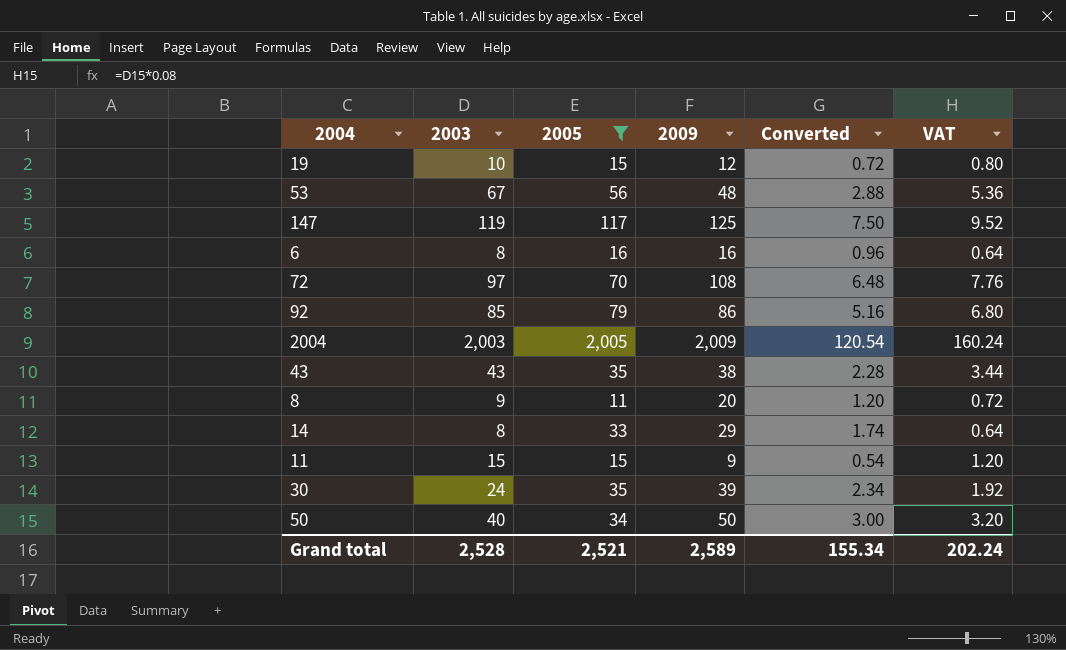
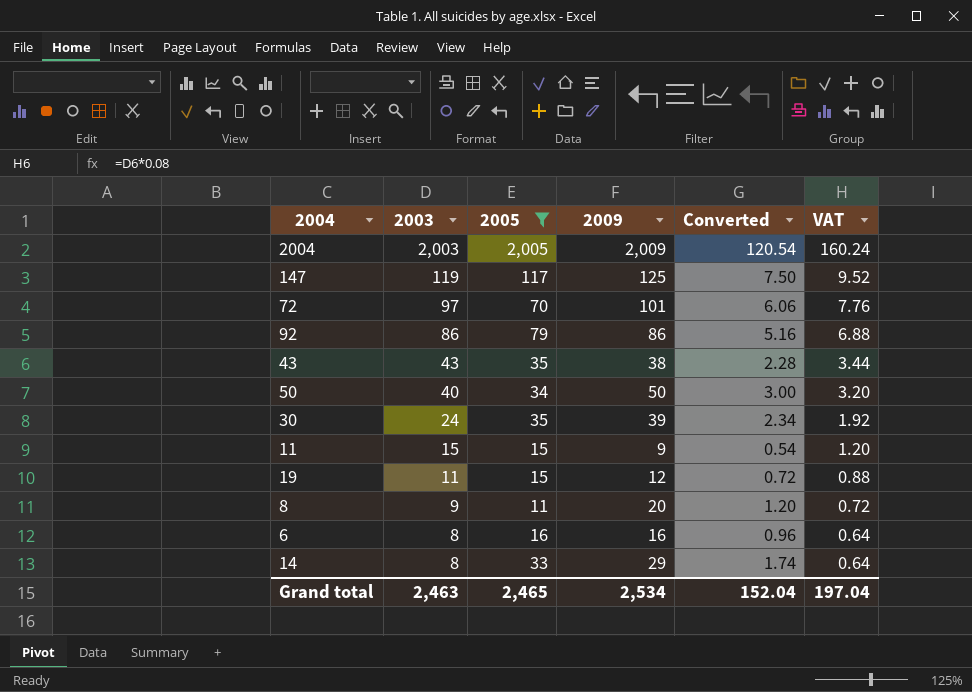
row order: none -> 2003 descending
row 53: 67 | 56 | 48 | 2.88 | 5.36 -> none
72 | 2009: 108 -> 101
72 | Converted: 6.48 -> 6.06
92 | 2003: 85 -> 86
92 | VAT: 6.80 -> 6.88
19 | 2003: 10 -> 11
19 | VAT: 0.80 -> 0.88
Grand total | 2003: 2,528 -> 2,463
Grand total | 2005: 2,521 -> 2,465
Grand total | 2009: 2,589 -> 2,534
Grand total | Converted: 155.34 -> 152.04
Grand total | VAT: 202.24 -> 197.04

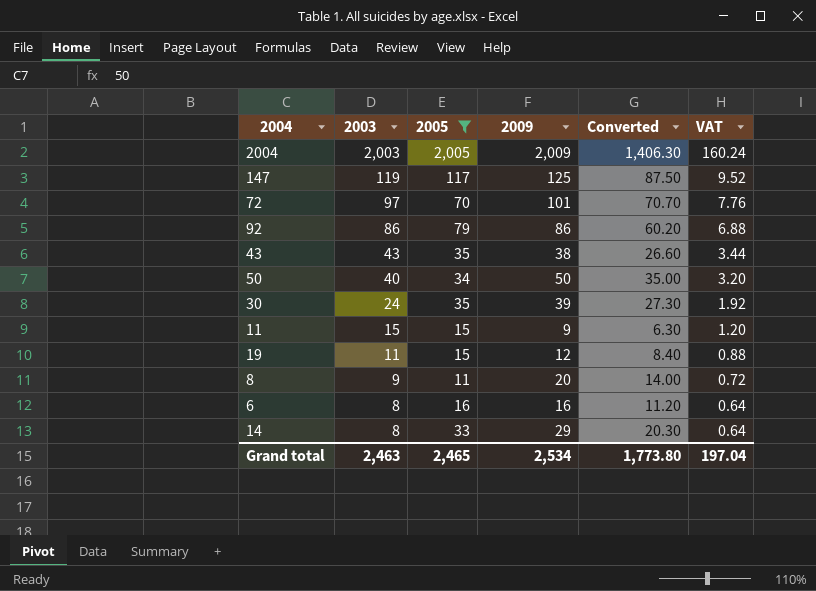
column Converted | formula: [2009] * 0.06 -> [2009] * 0.7
Grand total | Converted: 152.04 -> 1,773.80

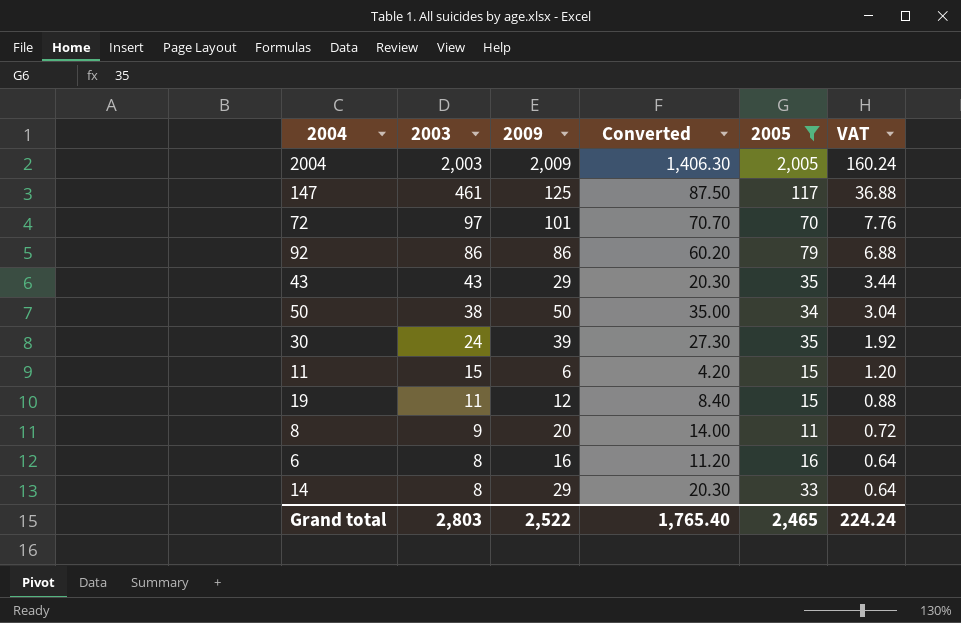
column 2005 | position: 3 -> 5
147 | 2003: 119 -> 461
147 | VAT: 9.52 -> 36.88
43 | 2009: 38 -> 29
43 | Converted: 26.60 -> 20.30
50 | 2003: 40 -> 38
50 | VAT: 3.20 -> 3.04
11 | 2009: 9 -> 6
11 | Converted: 6.30 -> 4.20
Grand total | 2003: 2,463 -> 2,803
Grand total | 2009: 2,534 -> 2,522
Grand total | Converted: 1,773.80 -> 1,765.40
Grand total | VAT: 197.04 -> 224.24

